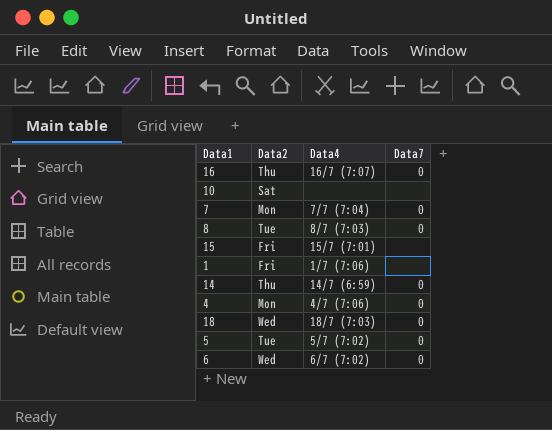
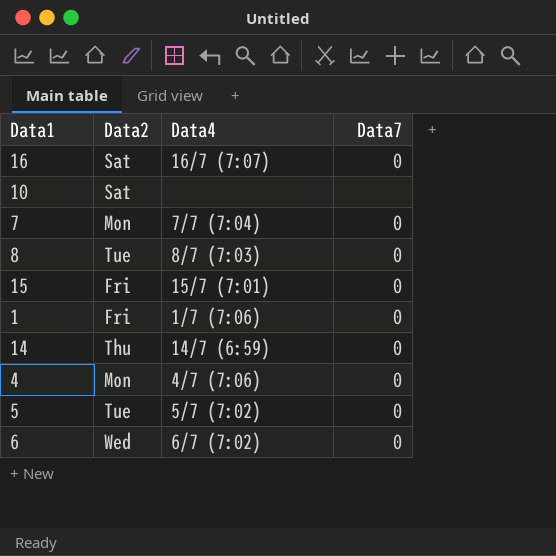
row 18: Wed | 18/7 (7:03) | 0 -> none
16 | Data2: Thu -> Sat
15 | Data7: none -> 0
1 | Data7: none -> 0

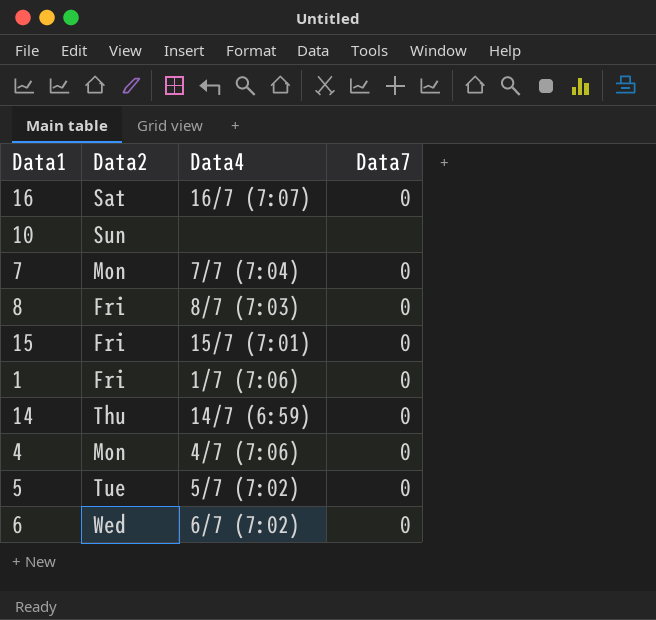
10 | Data2: Sat -> Sun
8 | Data2: Tue -> Fri

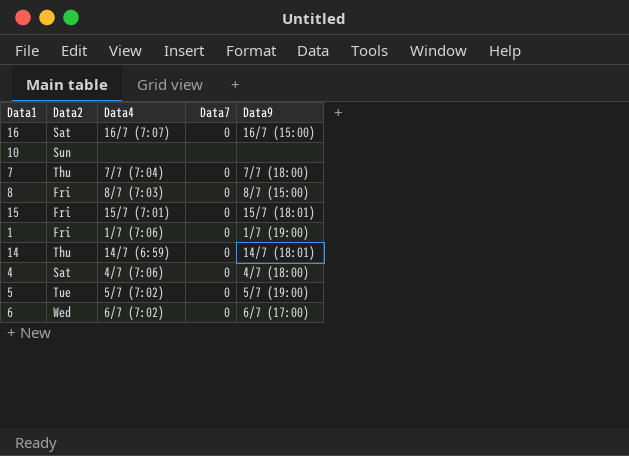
column Data9 | position: none -> 5
7 | Data2: Mon -> Thu
4 | Data2: Mon -> Sat

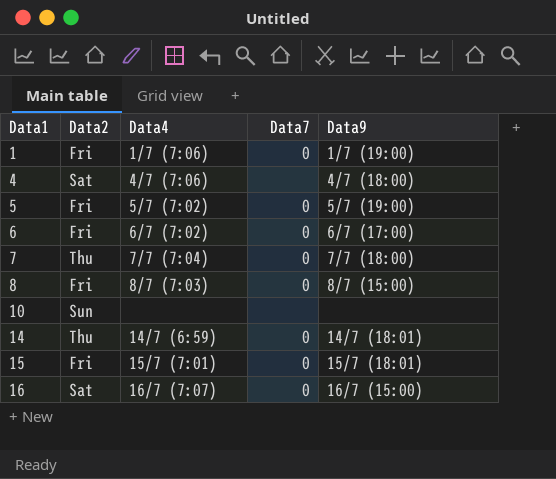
row order: none -> Data1 ascending
4 | Data7: 0 -> none
5 | Data2: Tue -> Fri
6 | Data2: Wed -> Fri

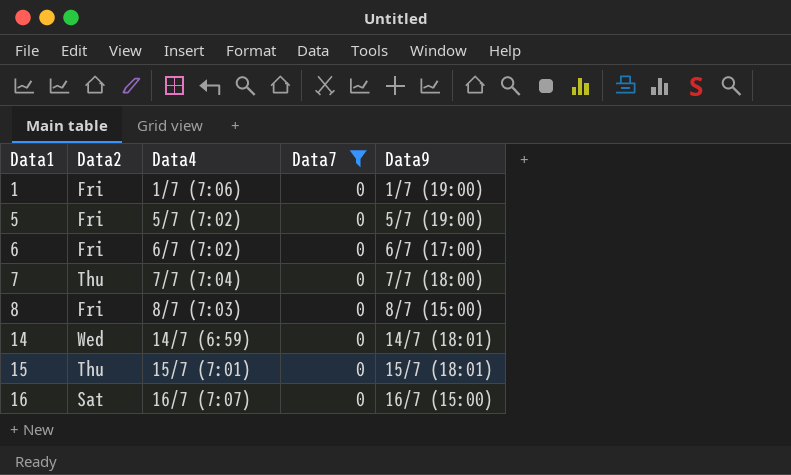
filter: none -> Data7 = 0
14 | Data2: Thu -> Wed
15 | Data2: Fri -> Thu

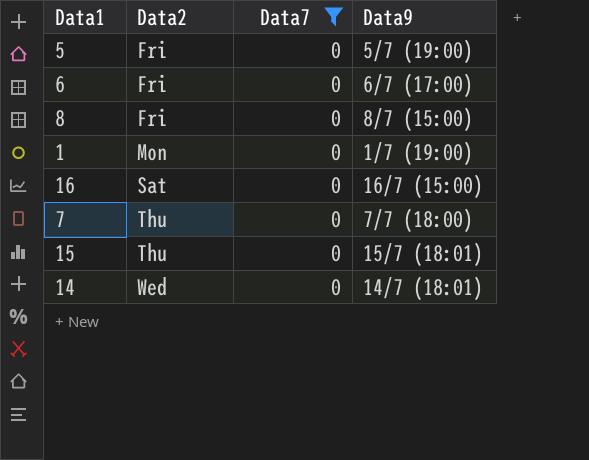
row order: Data1 ascending -> Data2 ascending
column Data4 | position: 3 -> none
1 | Data2: Fri -> Mon

